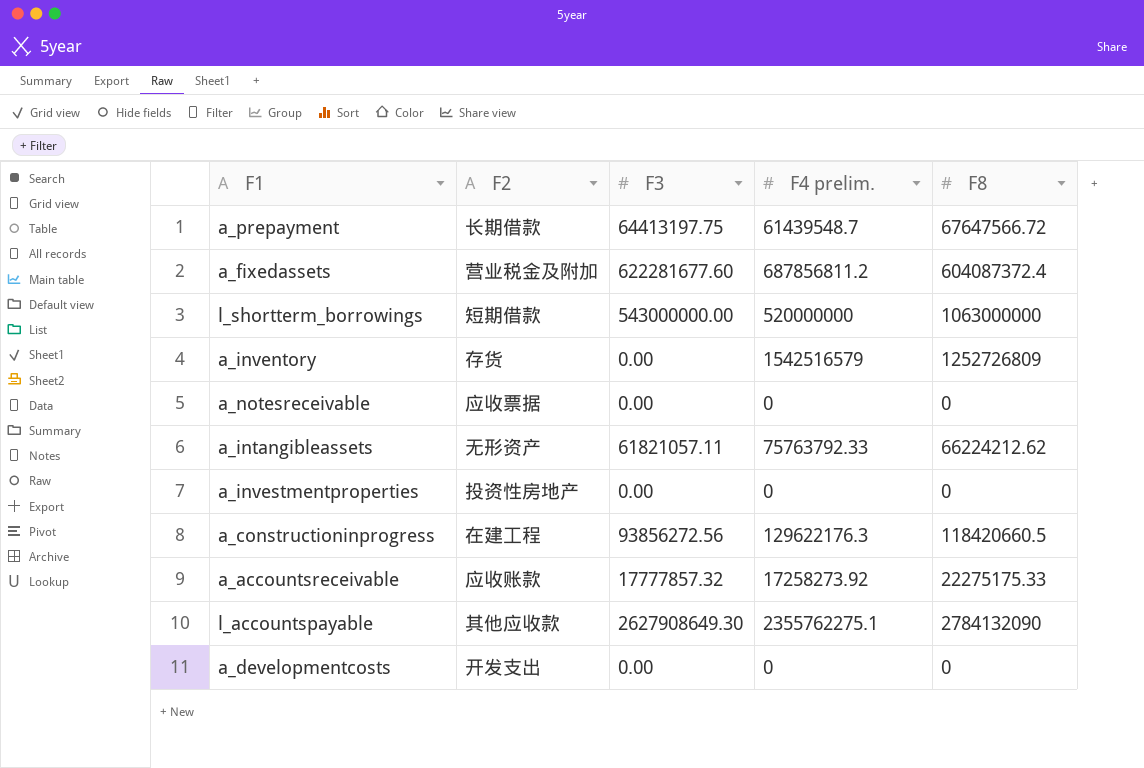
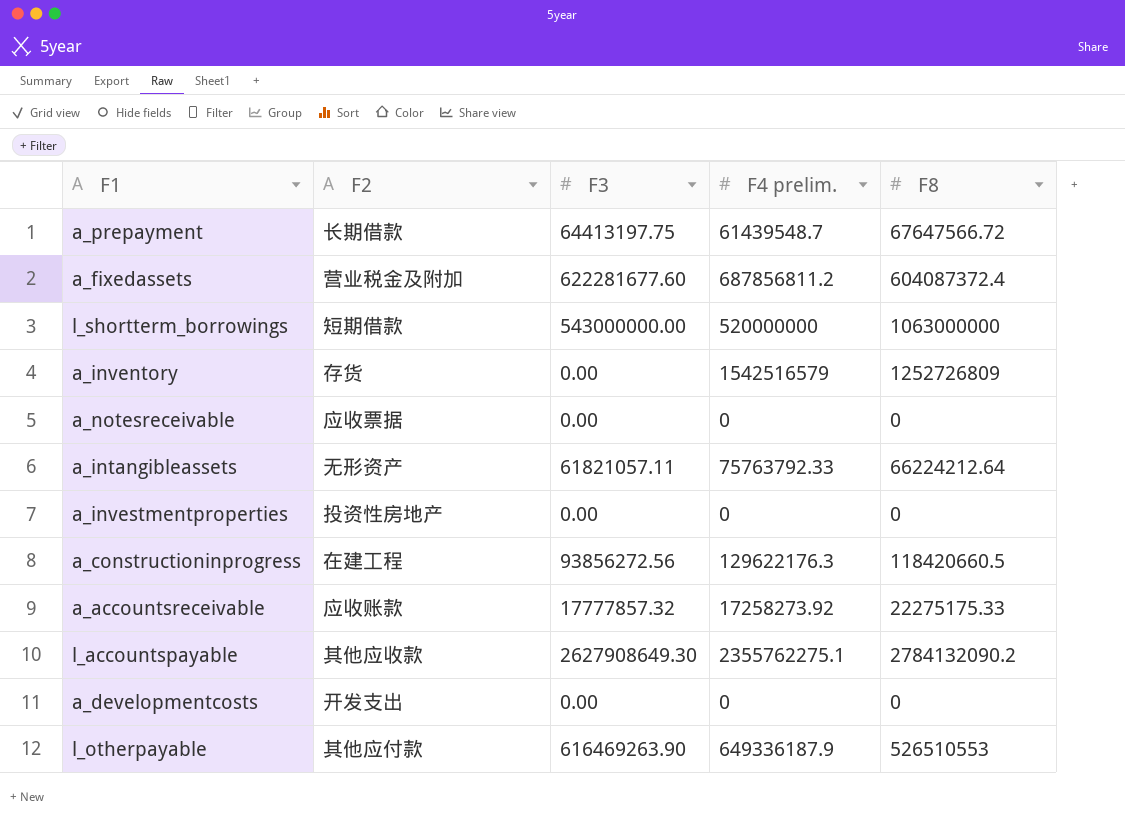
a_intangibleassets | F8: 66224212.62 -> 66224212.64
l_accountspayable | F8: 2784132090 -> 2784132090.2
row l_otherpayable: none -> 其他应付款 | 616469263.90 | 649336187.9 | 526510553

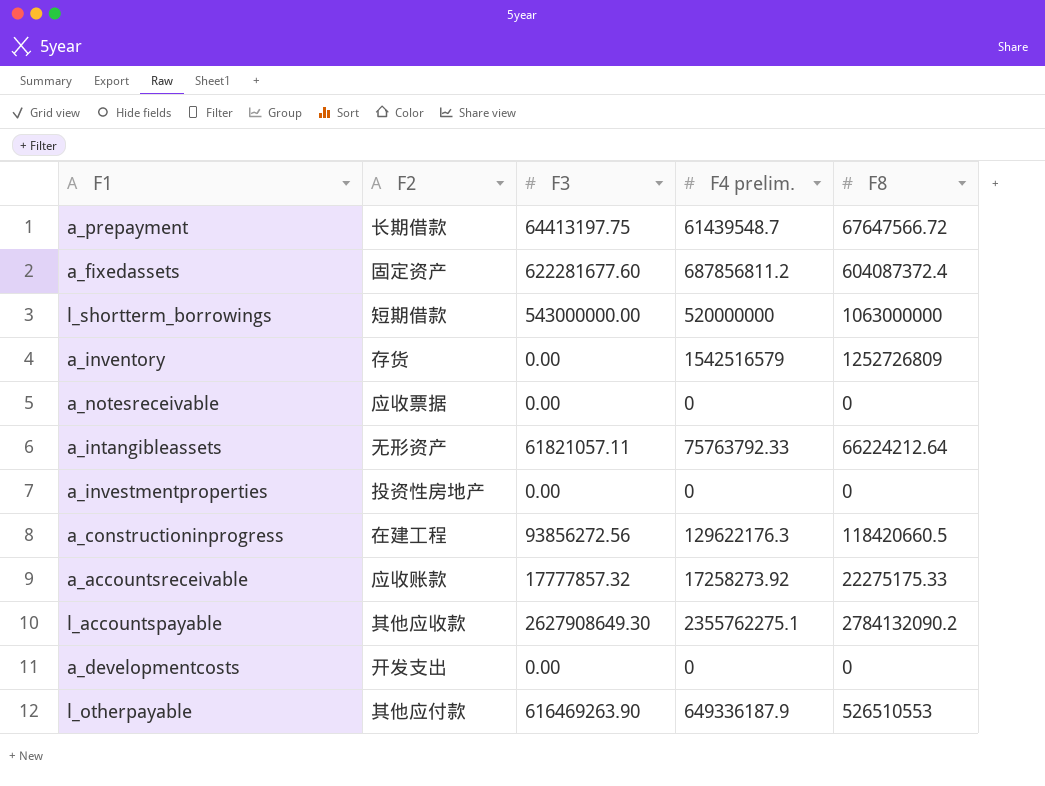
a_fixedassets | F2: 营业税金及附加 -> 固定资产

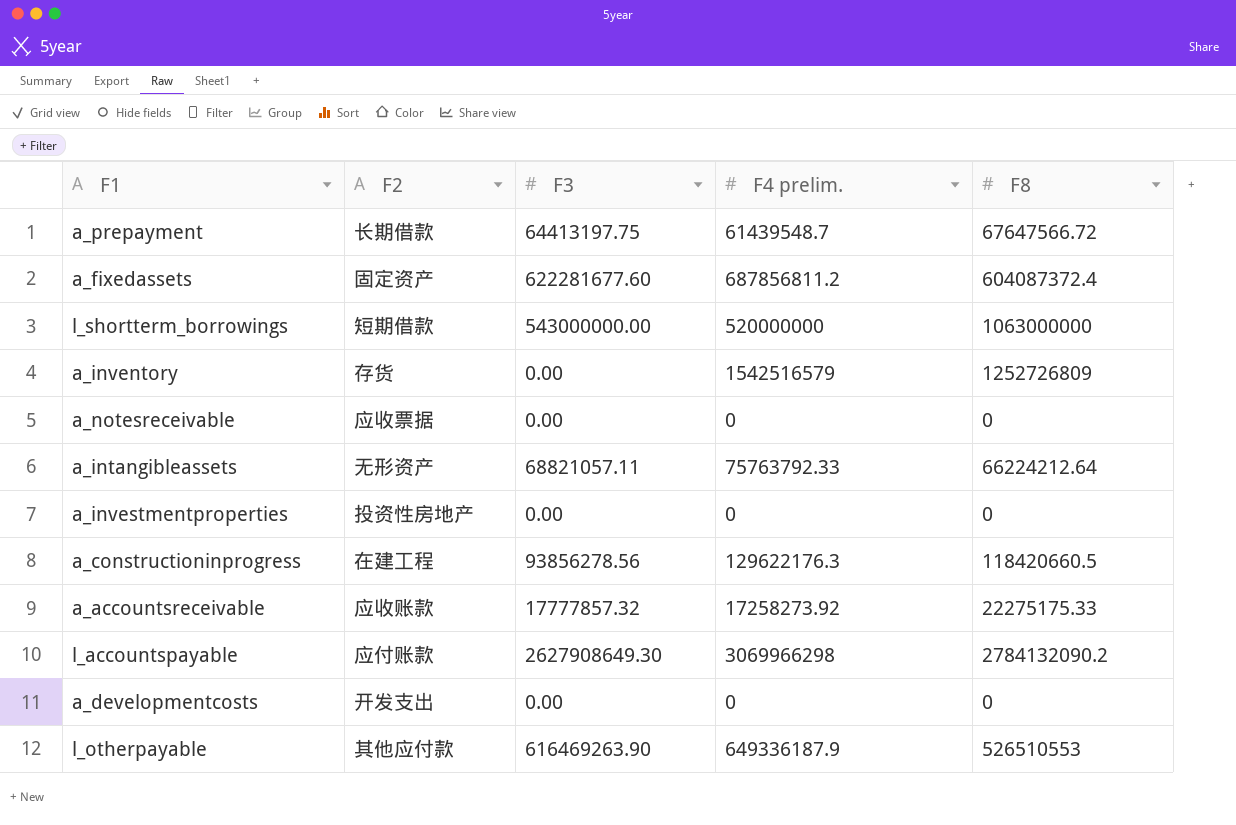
a_intangibleassets | F3: 61821057.11 -> 68821057.11
a_constructioninprogress | F3: 93856272.56 -> 93856278.56
l_accountspayable | F2: 其他应收款 -> 应付账款
l_accountspayable | F4 prelim.: 2355762275.1 -> 3069966298

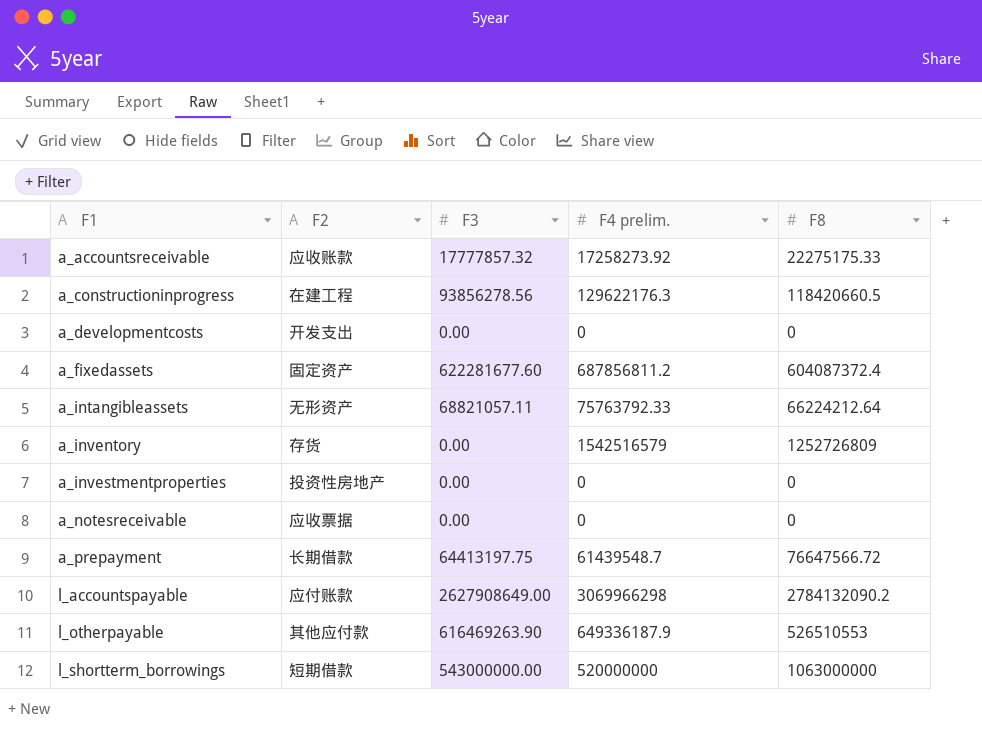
row order: none -> F1 ascending
a_prepayment | F8: 67647566.72 -> 76647566.72
l_accountspayable | F3: 2627908649.30 -> 2627908649.00

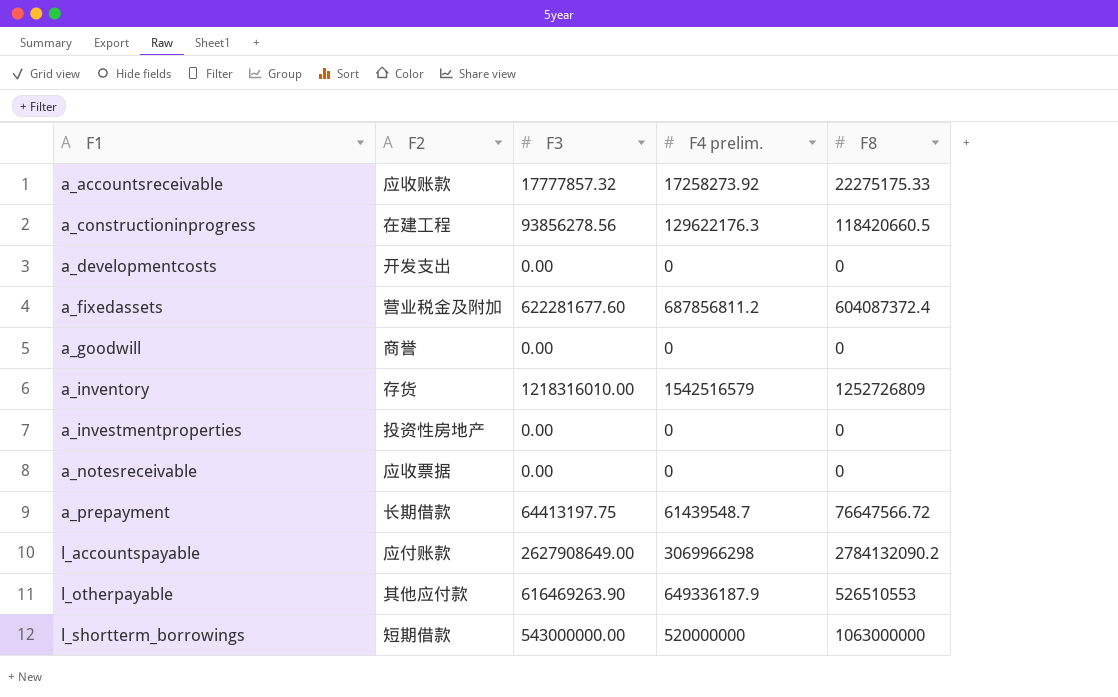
row a_intangibleassets: 无形资产 | 68821057.11 | 75763792.33 | 66224212.64 -> none
a_fixedassets | F2: 固定资产 -> 营业税金及附加
row a_goodwill: none -> 商誉 | 0.00 | 0 | 0
a_inventory | F3: 0.00 -> 1218316010.00

